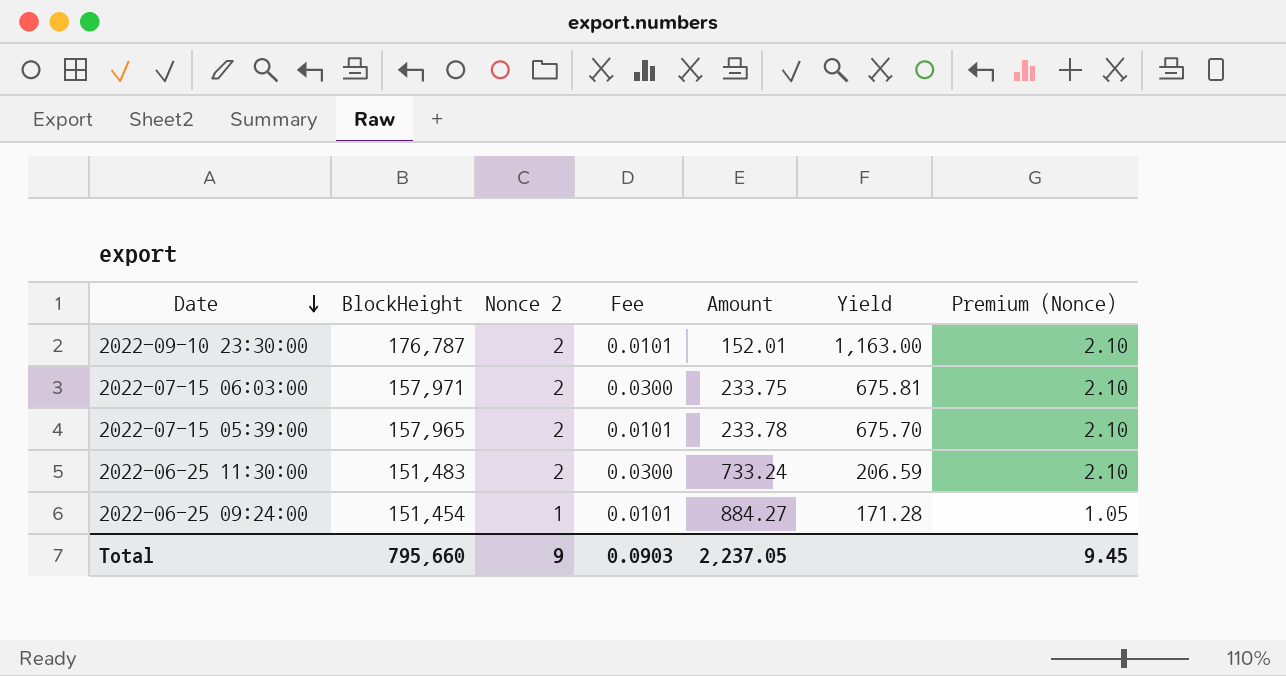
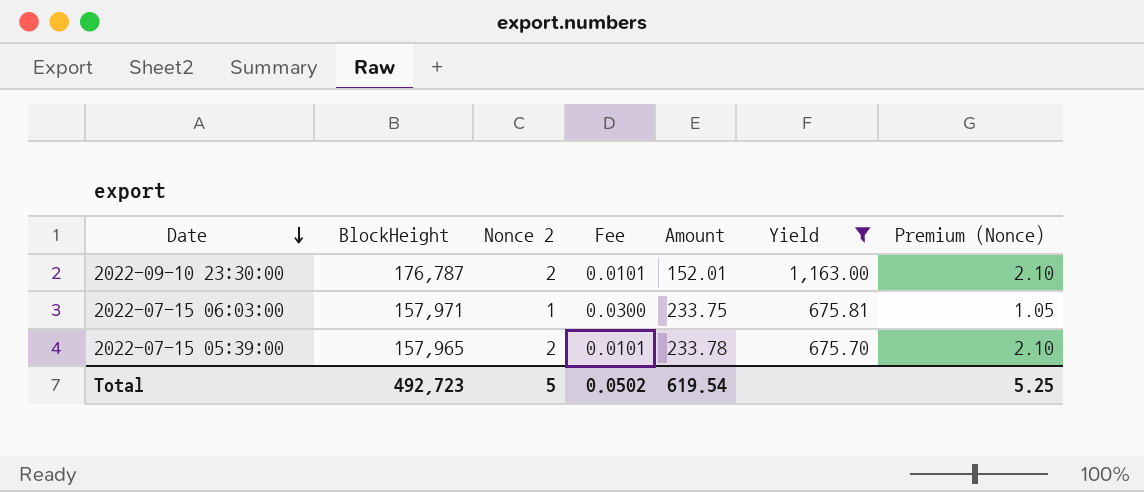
filter: none -> Yield >= 675.70
2022-07-15 06:03:00 | Nonce 2: 2 -> 1
2022-07-15 06:03:00 | Premium (Nonce): 2.10 -> 1.05
Total | BlockHeight: 795,660 -> 492,723
Total | Nonce 2: 9 -> 5
Total | Fee: 0.0903 -> 0.0502
Total | Amount: 2,237.05 -> 619.54
Total | Premium (Nonce): 9.45 -> 5.25

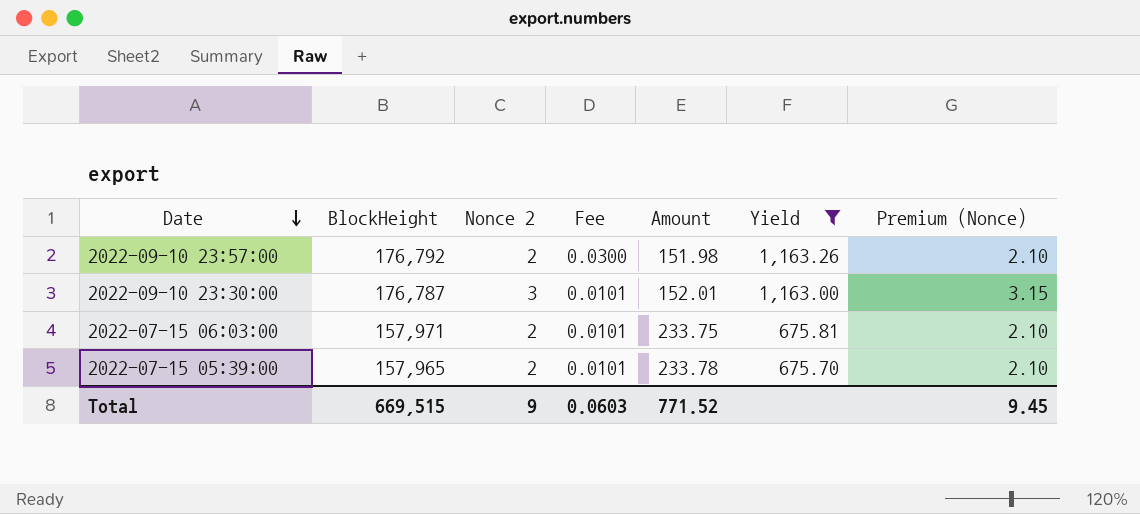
row 2022-09-10 23:57:00: none -> 176,792 | 2 | 0.0300 | 151.98 | 1,163.26 | 2.10
2022-09-10 23:30:00 | Nonce 2: 2 -> 3
2022-09-10 23:30:00 | Premium (Nonce): 2.10 -> 3.15
2022-07-15 06:03:00 | Nonce 2: 1 -> 2
2022-07-15 06:03:00 | Fee: 0.0300 -> 0.0101
2022-07-15 06:03:00 | Premium (Nonce): 1.05 -> 2.10
Total | BlockHeight: 492,723 -> 669,515
Total | Nonce 2: 5 -> 9
Total | Fee: 0.0502 -> 0.0603
Total | Amount: 619.54 -> 771.52
Total | Premium (Nonce): 5.25 -> 9.45

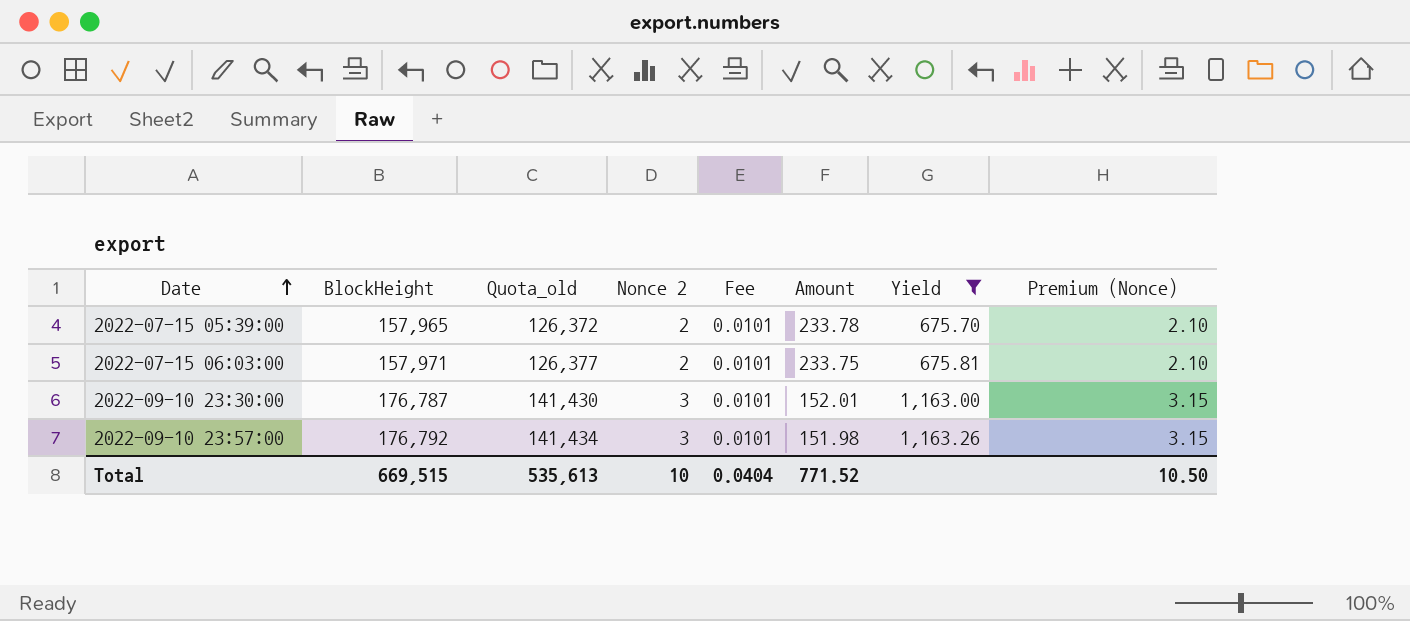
row order: Date descending -> Date ascending
column Quota_old | formula: none -> [BlockHeight] * 0.8
2022-09-10 23:57:00 | Nonce 2: 2 -> 3
2022-09-10 23:57:00 | Fee: 0.0300 -> 0.0101
2022-09-10 23:57:00 | Premium (Nonce): 2.10 -> 3.15
Total | Nonce 2: 9 -> 10
Total | Fee: 0.0603 -> 0.0404
Total | Premium (Nonce): 9.45 -> 10.50

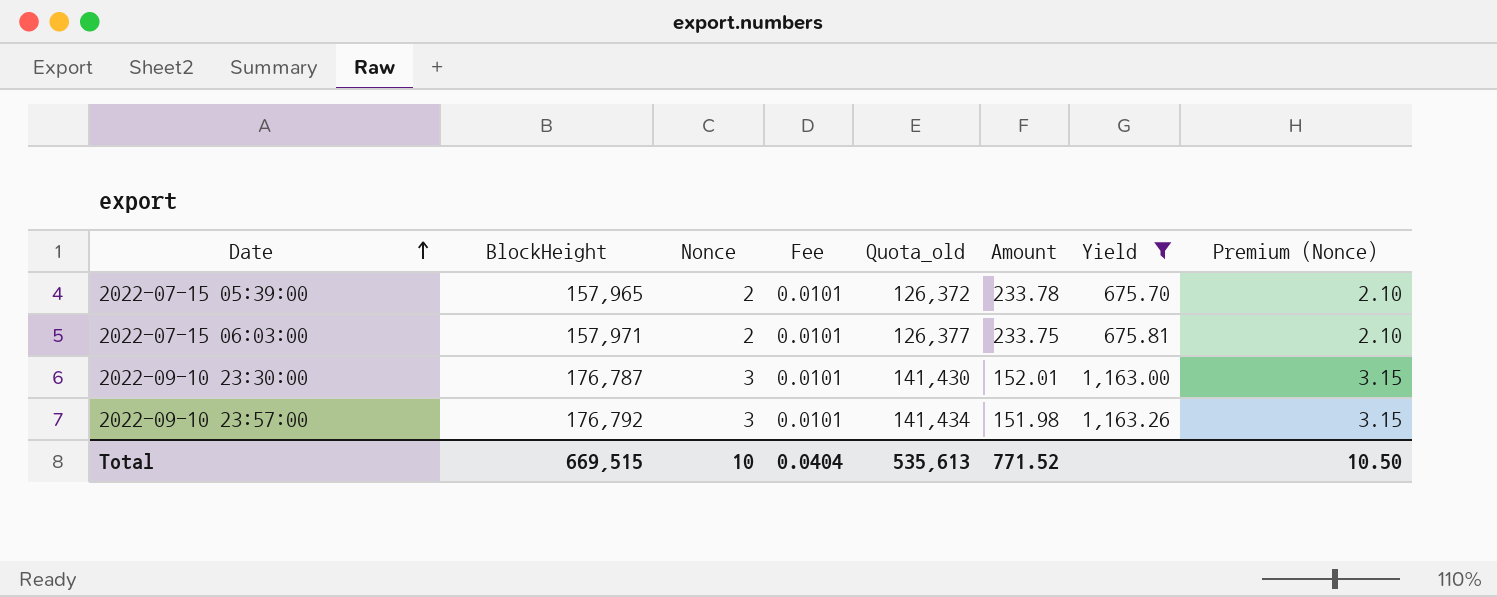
column name: Nonce 2 -> Nonce
column Quota_old | position: 3 -> 5

